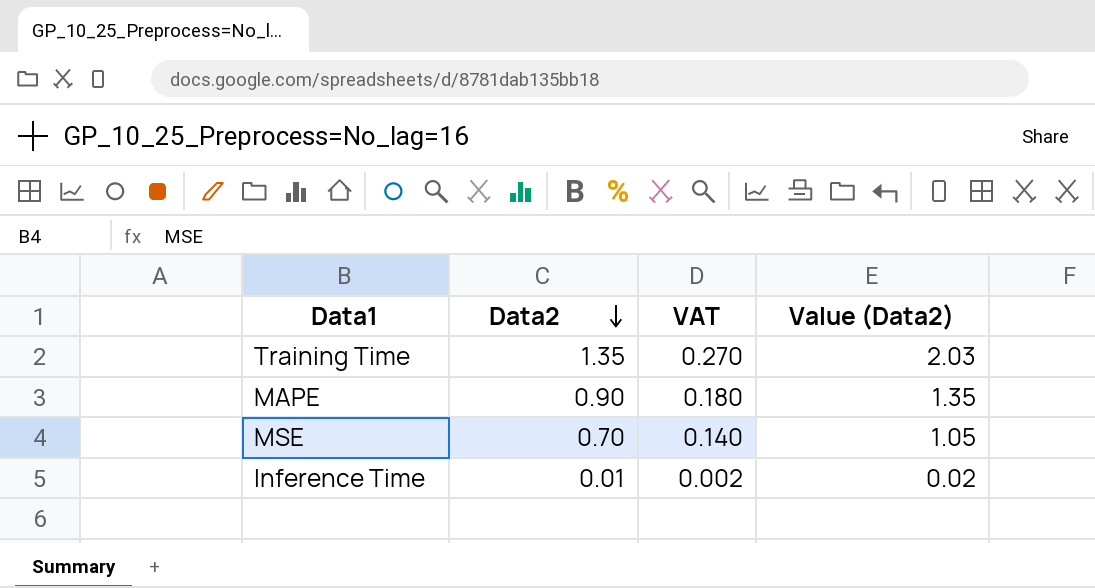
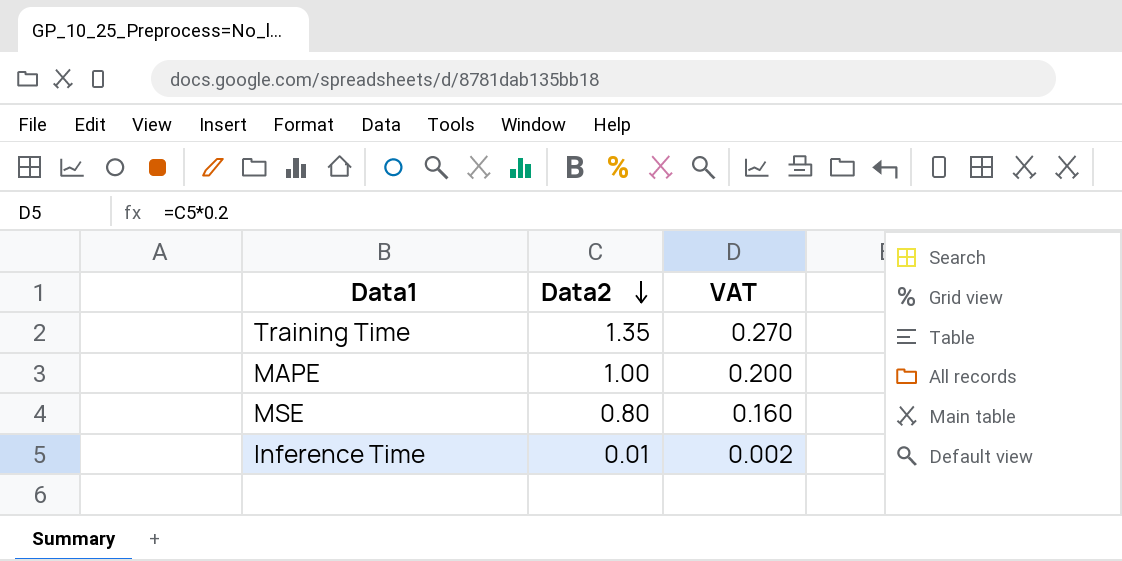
column Value (Data2) | formula: [Data2] * 1.5 -> none
MAPE | Data2: 0.90 -> 1.00
MAPE | VAT: 0.180 -> 0.200
MSE | Data2: 0.70 -> 0.80
MSE | VAT: 0.140 -> 0.160

